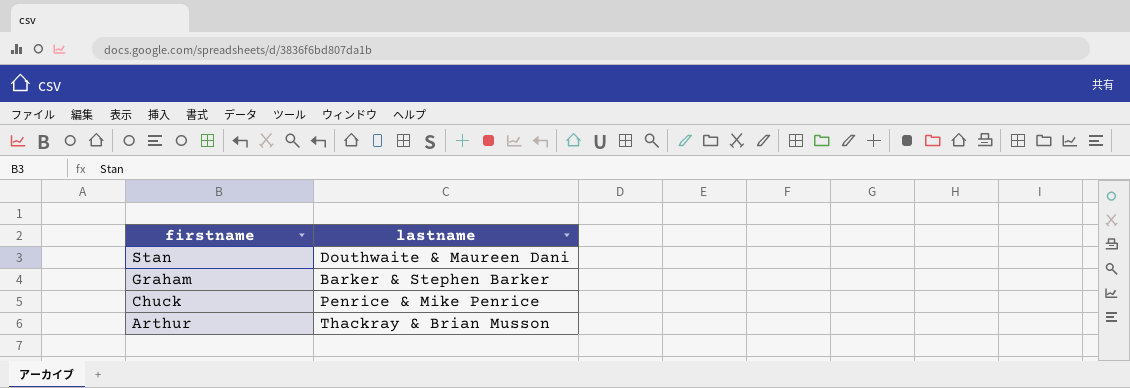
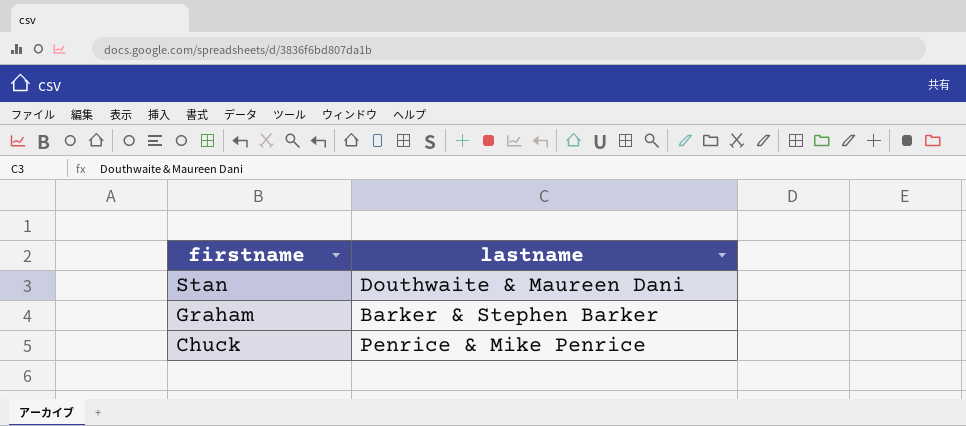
row Arthur: Thackray & Brian Musson -> none

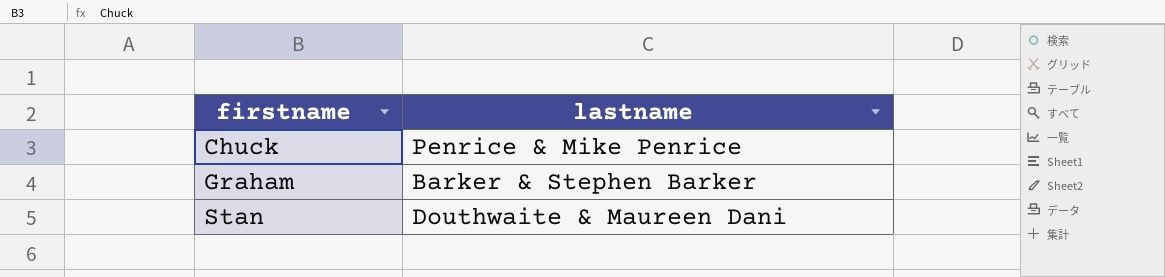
row order: firstname descending -> firstname ascending

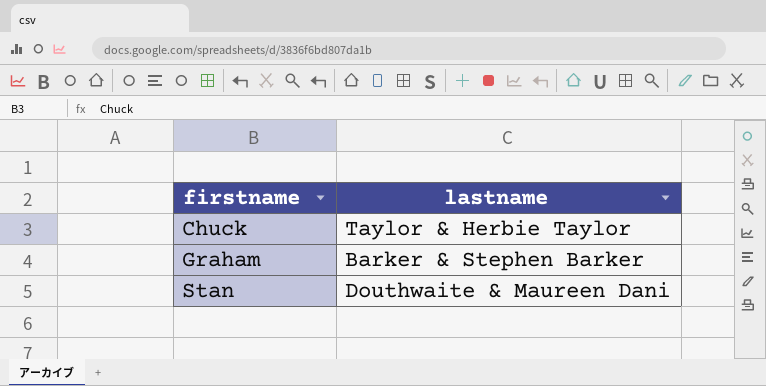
Chuck | lastname: Penrice & Mike Penrice -> Taylor & Herbie Taylor

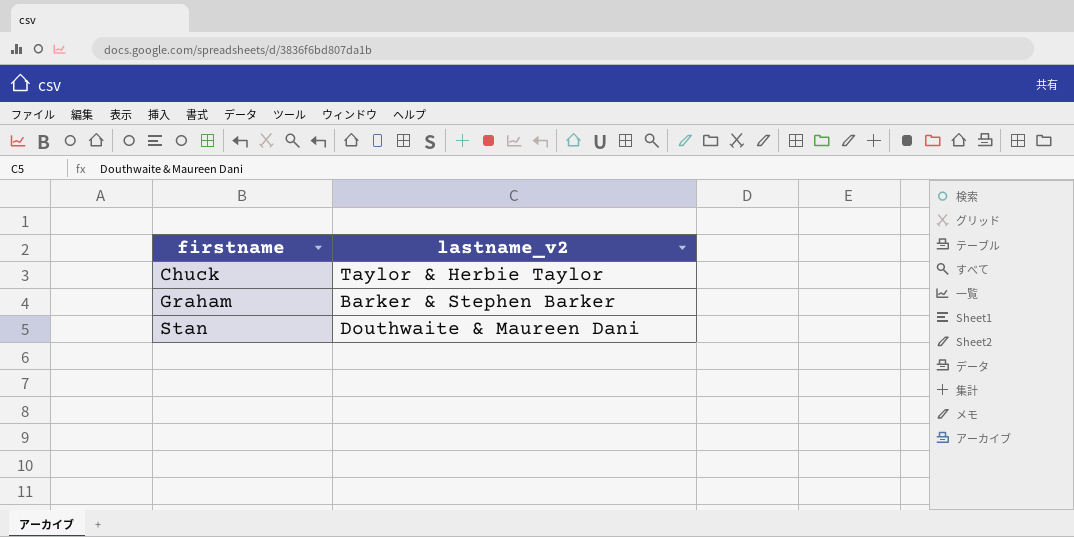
column name: lastname -> lastname_v2

